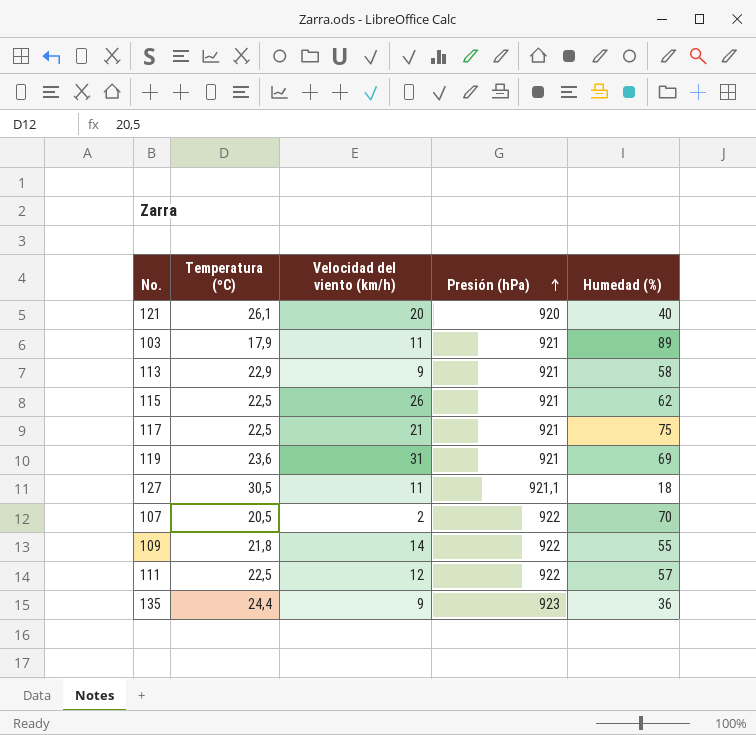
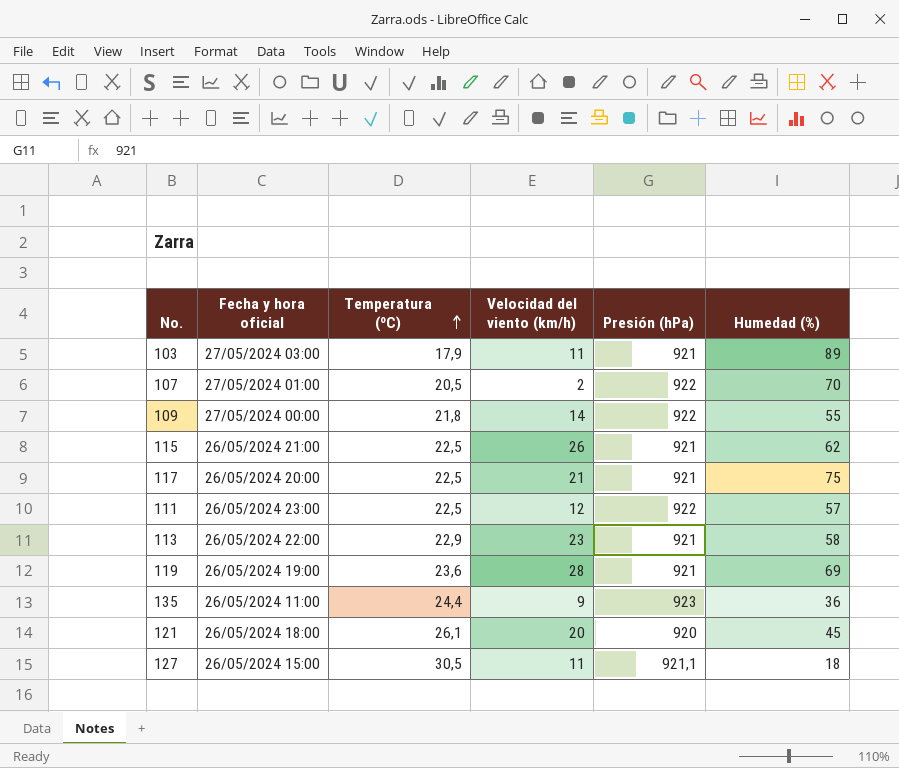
row order: Presión (hPa) ascending -> Temperatura (ºC) ascending
column Fecha y hora oficial | position: none -> 2
113 | Velocidad del viento (km/h): 9 -> 23
119 | Velocidad del viento (km/h): 31 -> 28
121 | Humedad (%): 40 -> 45

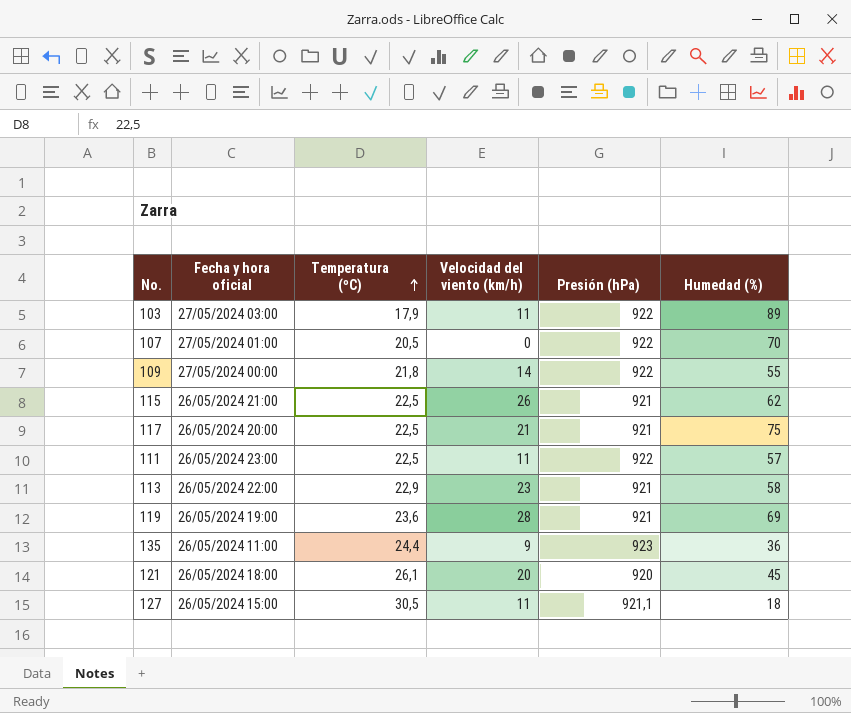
103 | Presión (hPa): 921 -> 922
107 | Velocidad del viento (km/h): 2 -> 0
111 | Velocidad del viento (km/h): 12 -> 11

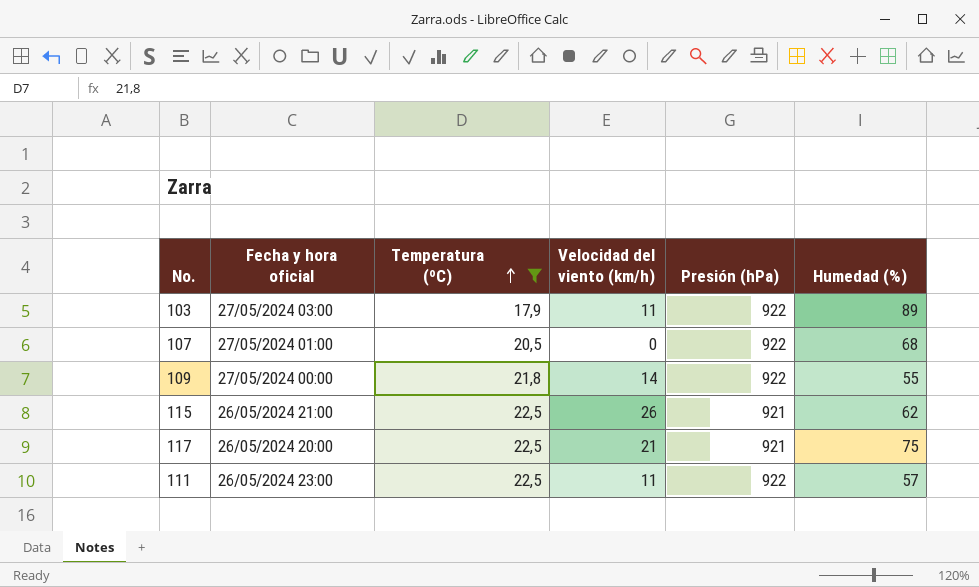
filter: none -> Temperatura (ºC) <= 22,5
107 | Humedad (%): 70 -> 68

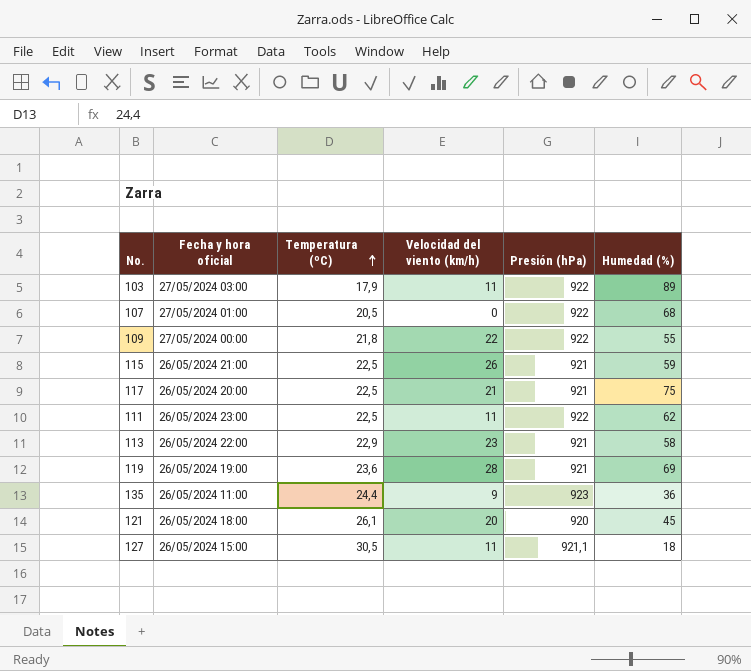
filter: Temperatura (ºC) <= 22,5 -> none
109 | Velocidad del viento (km/h): 14 -> 22
115 | Humedad (%): 62 -> 59
111 | Humedad (%): 57 -> 62

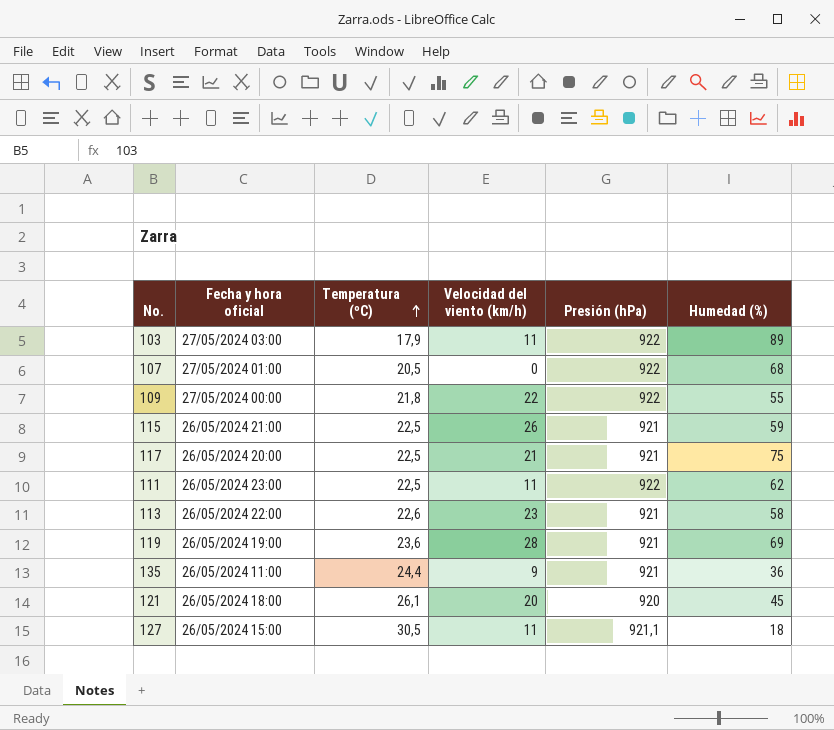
113 | Temperatura (ºC): 22,9 -> 22,6
135 | Presión (hPa): 923 -> 921

